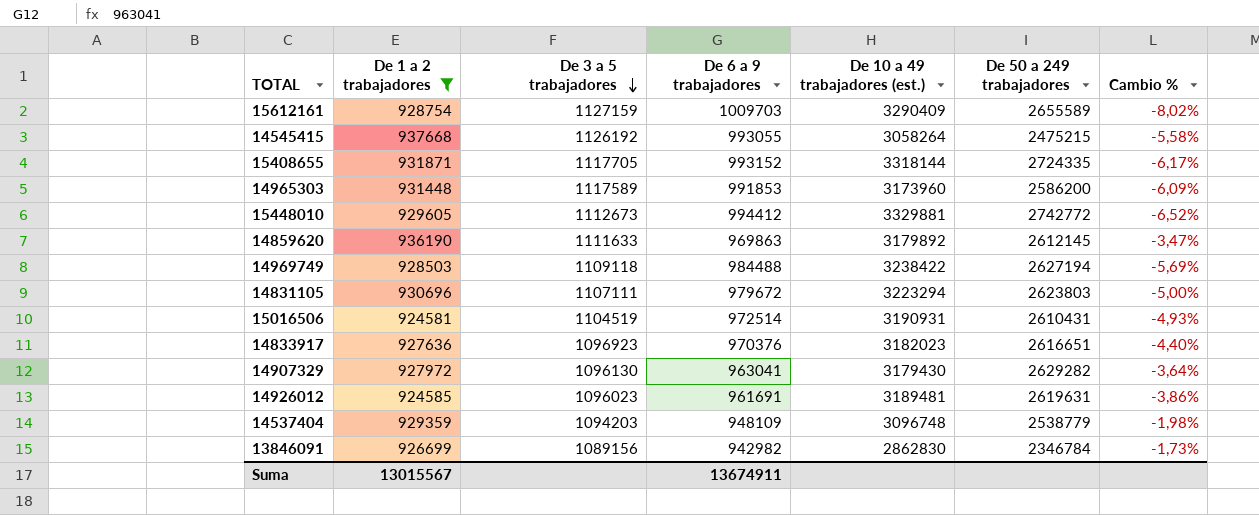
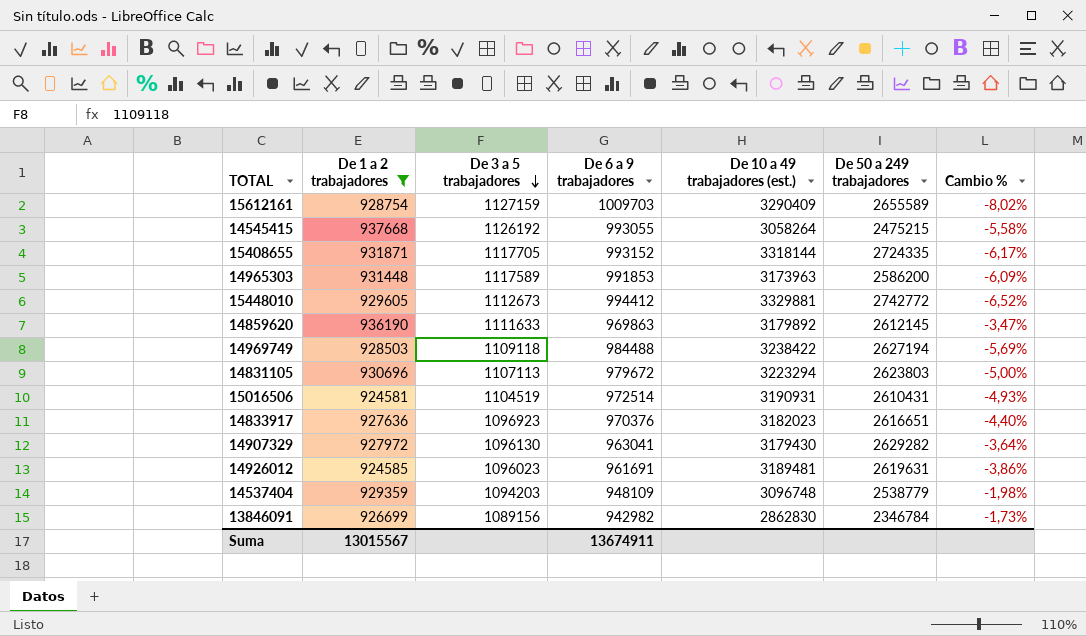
14965303 | De 10 a 49 trabajadores (est.): 3173960 -> 3173963
14831105 | De 3 a 5 trabajadores: 1107111 -> 1107113

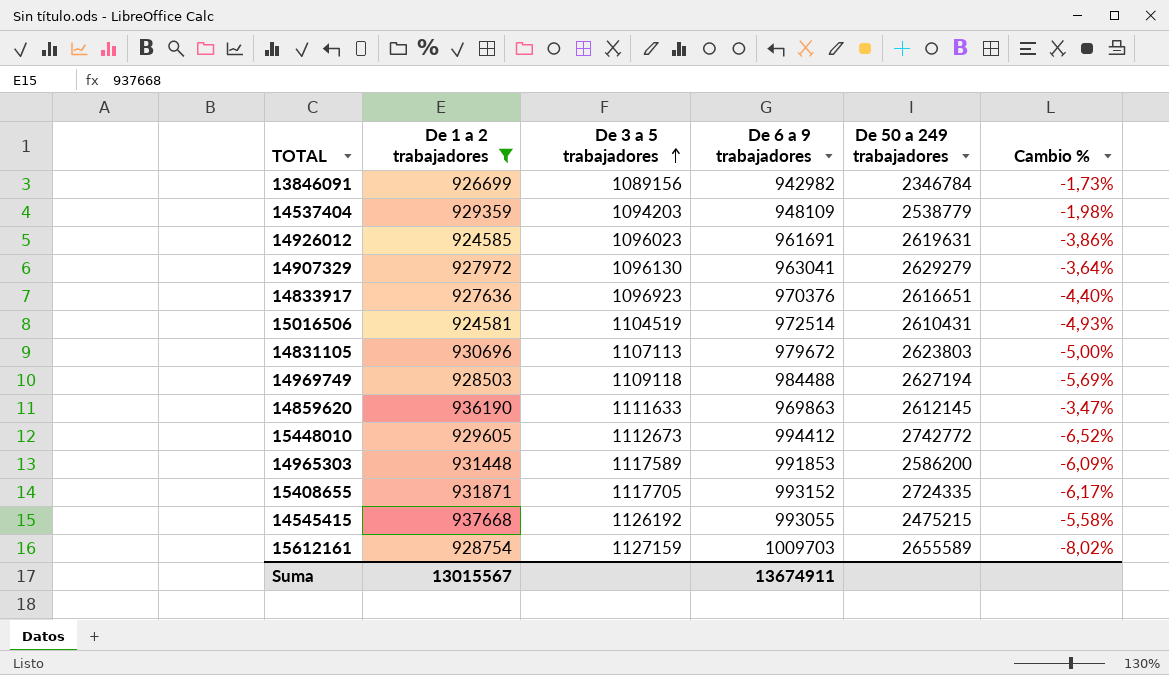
row order: De 3 a 5 trabajadores descending -> De 3 a 5 trabajadores ascending
column De 10 a 49 trabajadores (est.) | position: 5 -> none
14907329 | De 50 a 249 trabajadores: 2629282 -> 2629279

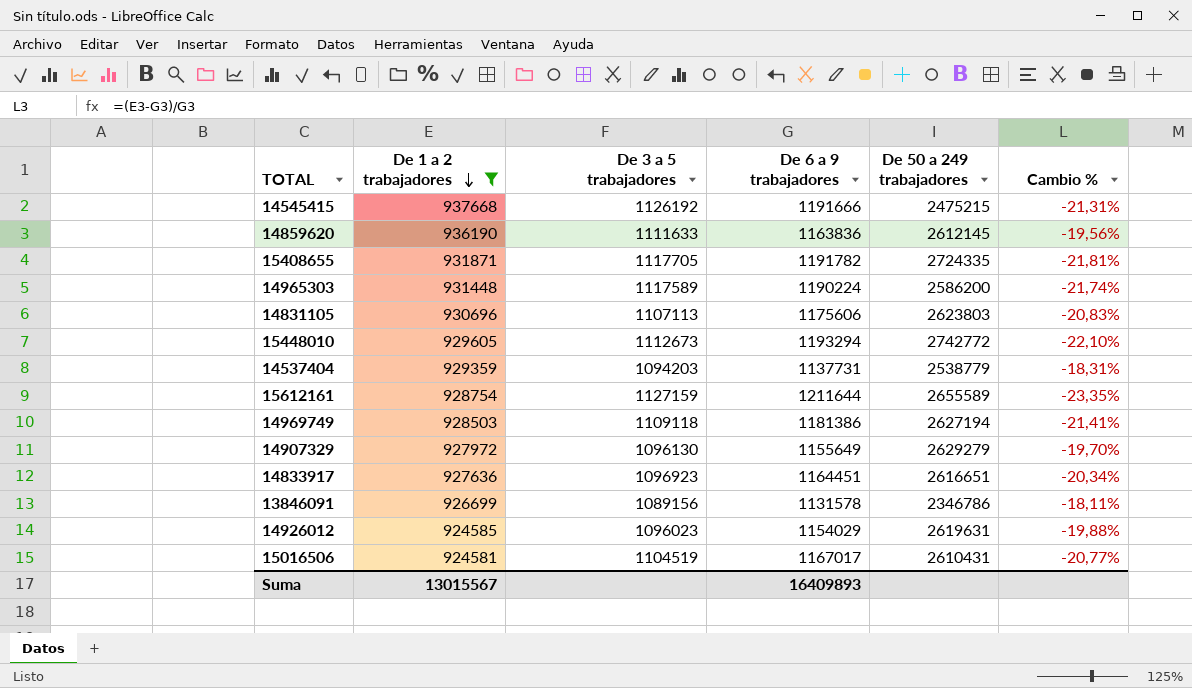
row order: De 3 a 5 trabajadores ascending -> De 1 a 2 trabajadores descending
14545415 | De 6 a 9 trabajadores: 993055 -> 1191666
14545415 | Cambio %: -5,58% -> -21,31%
14859620 | De 6 a 9 trabajadores: 969863 -> 1163836
14859620 | Cambio %: -3,47% -> -19,56%
15408655 | De 6 a 9 trabajadores: 993152 -> 1191782
15408655 | Cambio %: -6,17% -> -21,81%
14965303 | De 6 a 9 trabajadores: 991853 -> 1190224
14965303 | Cambio %: -6,09% -> -21,74%
14831105 | De 6 a 9 trabajadores: 979672 -> 1175606
14831105 | Cambio %: -5,00% -> -20,83%
15448010 | De 6 a 9 trabajadores: 994412 -> 1193294
15448010 | Cambio %: -6,52% -> -22,10%
14537404 | De 6 a 9 trabajadores: 948109 -> 1137731
14537404 | Cambio %: -1,98% -> -18,31%
15612161 | De 6 a 9 trabajadores: 1009703 -> 1211644
15612161 | Cambio %: -8,02% -> -23,35%
14969749 | De 6 a 9 trabajadores: 984488 -> 1181386
14969749 | Cambio %: -5,69% -> -21,41%
14907329 | De 6 a 9 trabajadores: 963041 -> 1155649
14907329 | Cambio %: -3,64% -> -19,70%
14833917 | De 6 a 9 trabajadores: 970376 -> 1164451
14833917 | Cambio %: -4,40% -> -20,34%
13846091 | De 6 a 9 trabajadores: 942982 -> 1131578
13846091 | De 50 a 249 trabajadores: 2346784 -> 2346786
13846091 | Cambio %: -1,73% -> -18,11%
14926012 | De 6 a 9 trabajadores: 961691 -> 1154029
14926012 | Cambio %: -3,86% -> -19,88%
15016506 | De 6 a 9 trabajadores: 972514 -> 1167017
15016506 | Cambio %: -4,93% -> -20,77%
Suma | De 6 a 9 trabajadores: 13674911 -> 16409893

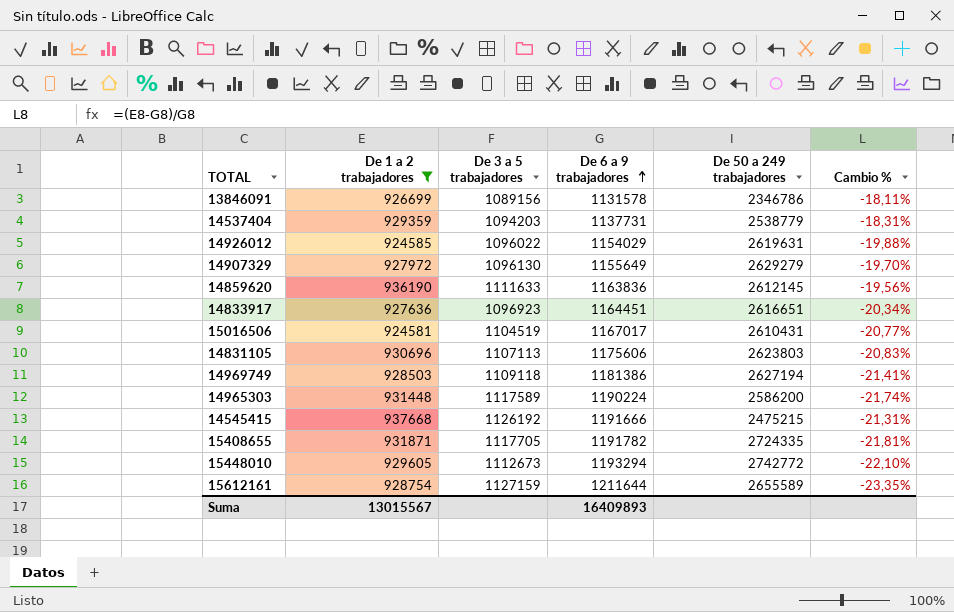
row order: De 1 a 2 trabajadores descending -> De 6 a 9 trabajadores ascending
14926012 | De 3 a 5 trabajadores: 1096023 -> 1096022

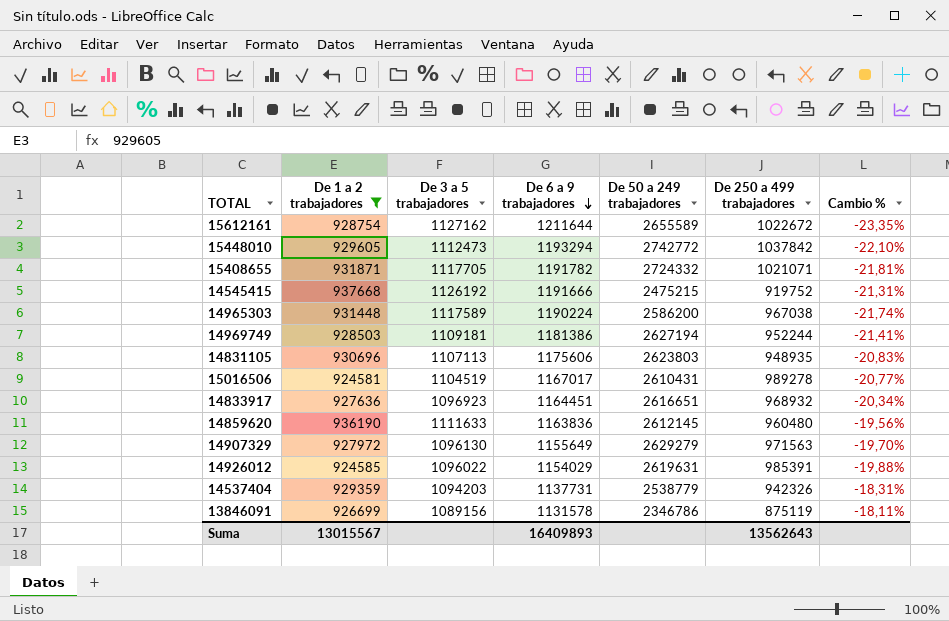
row order: De 6 a 9 trabajadores ascending -> De 6 a 9 trabajadores descending
column De 250 a 499 trabajadores | position: none -> 6
15612161 | De 3 a 5 trabajadores: 1127159 -> 1127162
15448010 | De 3 a 5 trabajadores: 1112673 -> 1112473
15408655 | De 50 a 249 trabajadores: 2724335 -> 2724332
14969749 | De 3 a 5 trabajadores: 1109118 -> 1109181

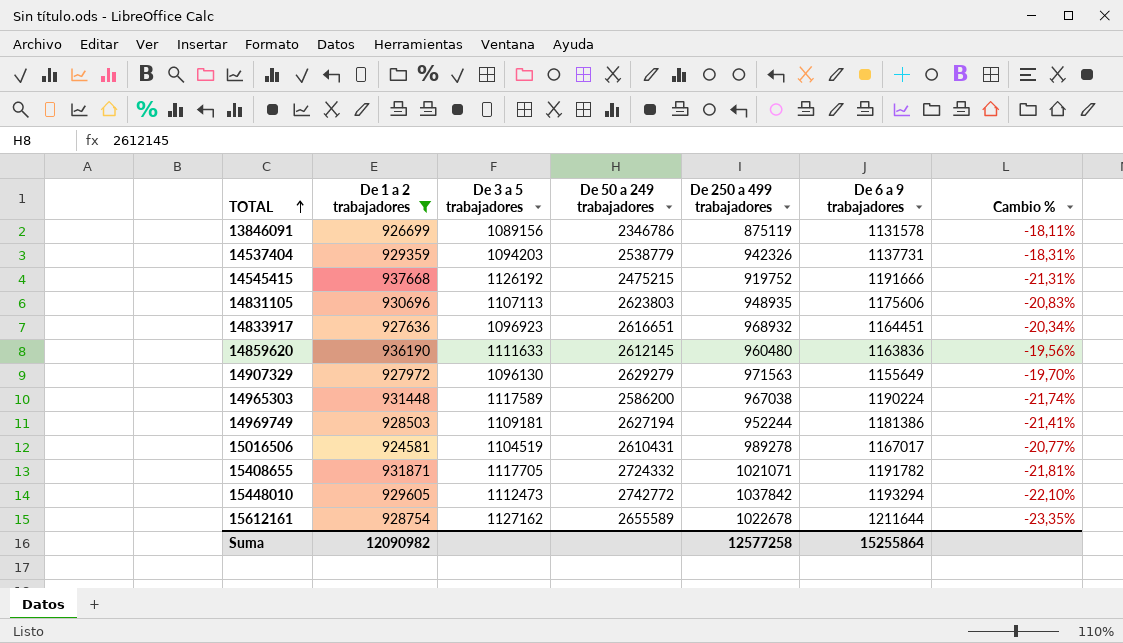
row order: De 6 a 9 trabajadores descending -> TOTAL ascending
column De 6 a 9 trabajadores | position: 4 -> 6
row 14926012: 924585 | 1096022 | 1154029 | 2619631 | 985391 | -19,88% -> none
15612161 | De 250 a 499 trabajadores: 1022672 -> 1022678
Suma | De 1 a 2 trabajadores: 13015567 -> 12090982
Suma | De 250 a 499 trabajadores: 13562643 -> 12577258
Suma | De 6 a 9 trabajadores: 16409893 -> 15255864

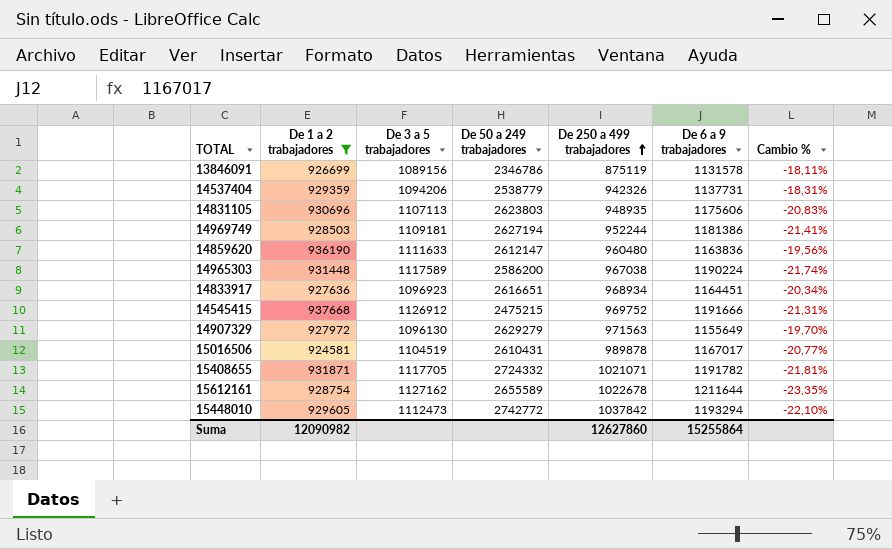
row order: TOTAL ascending -> De 250 a 499 trabajadores ascending
14537404 | De 3 a 5 trabajadores: 1094203 -> 1094206
14859620 | De 50 a 249 trabajadores: 2612145 -> 2612147
14833917 | De 250 a 499 trabajadores: 968932 -> 968934
14545415 | De 3 a 5 trabajadores: 1126192 -> 1126912
14545415 | De 250 a 499 trabajadores: 919752 -> 969752
15016506 | De 250 a 499 trabajadores: 989278 -> 989878
Suma | De 250 a 499 trabajadores: 12577258 -> 12627860

